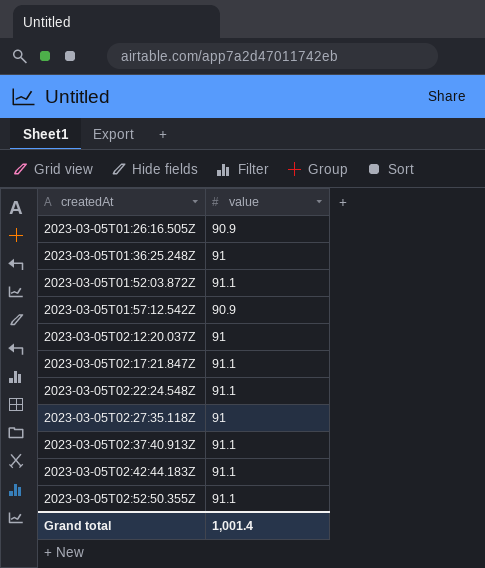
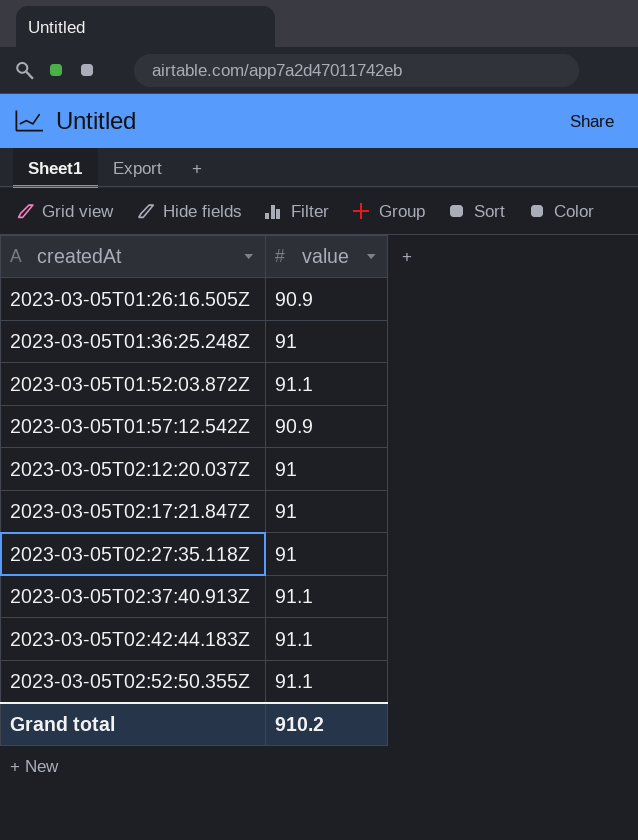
row 2023-03-05T02:22:24.548Z: 91.1 -> none
2023-03-05T02:17:21.847Z | value: 91.1 -> 91
Grand total | value: 1,001.4 -> 910.2

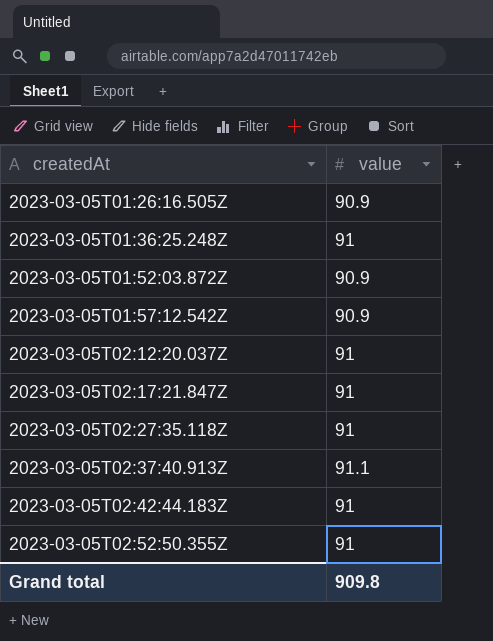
2023-03-05T01:52:03.872Z | value: 91.1 -> 90.9
2023-03-05T02:42:44.183Z | value: 91.1 -> 91
2023-03-05T02:52:50.355Z | value: 91.1 -> 91
Grand total | value: 910.2 -> 909.8

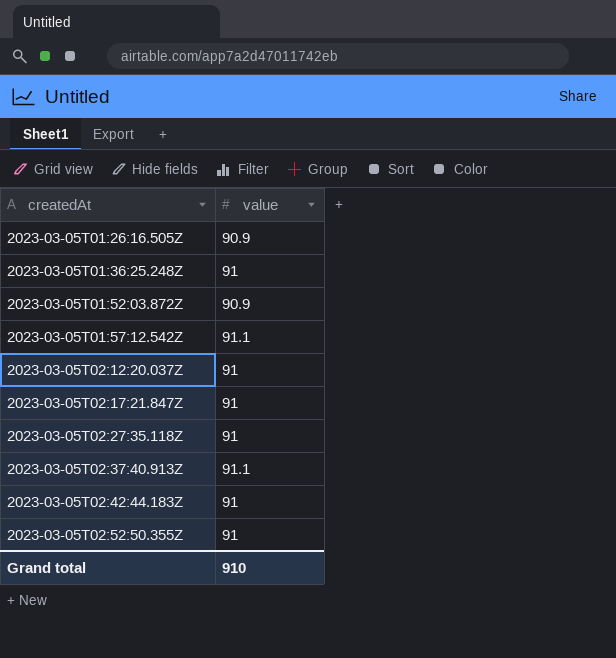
2023-03-05T01:57:12.542Z | value: 90.9 -> 91.1
Grand total | value: 909.8 -> 910

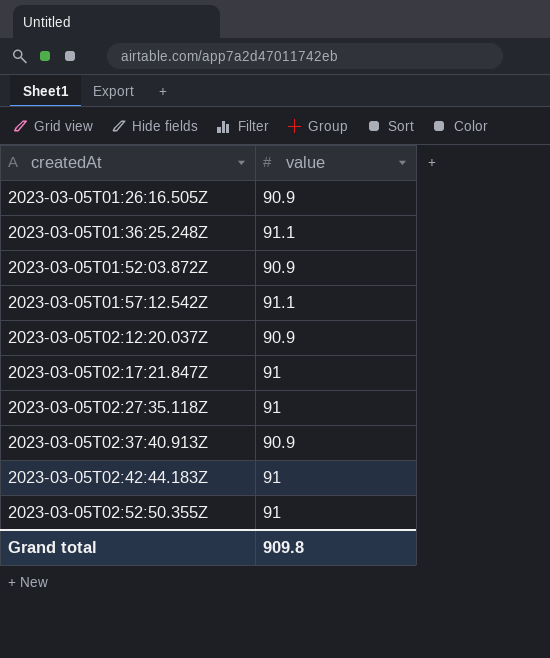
2023-03-05T01:36:25.248Z | value: 91 -> 91.1
2023-03-05T02:12:20.037Z | value: 91 -> 90.9
2023-03-05T02:37:40.913Z | value: 91.1 -> 90.9
Grand total | value: 910 -> 909.8

